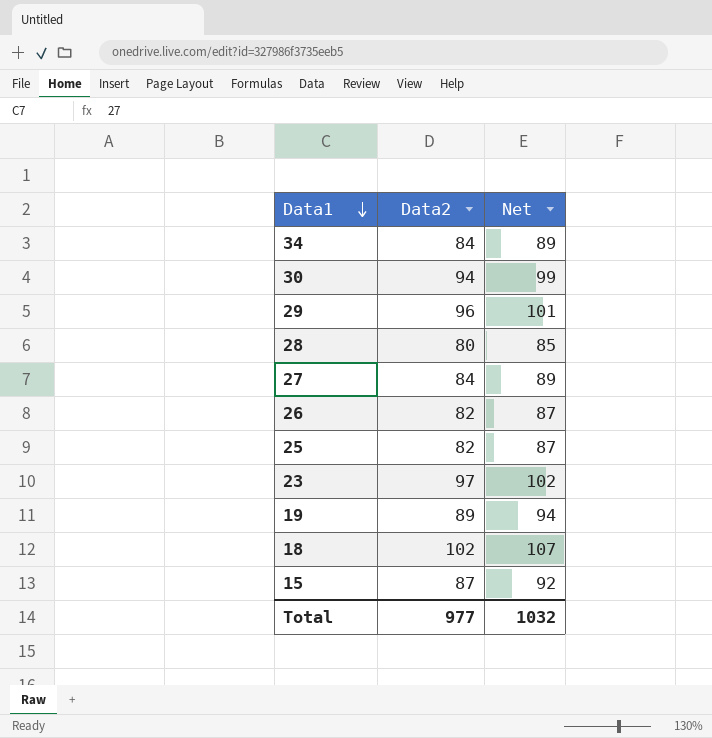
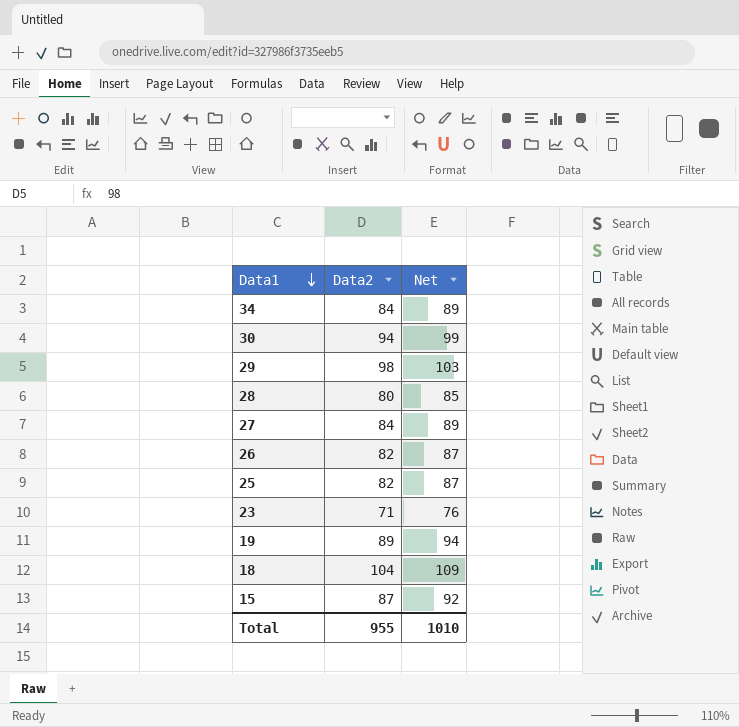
29 | Data2: 96 -> 98
29 | Net: 101 -> 103
23 | Data2: 97 -> 71
23 | Net: 102 -> 76
18 | Data2: 102 -> 104
18 | Net: 107 -> 109
Total | Data2: 977 -> 955
Total | Net: 1032 -> 1010

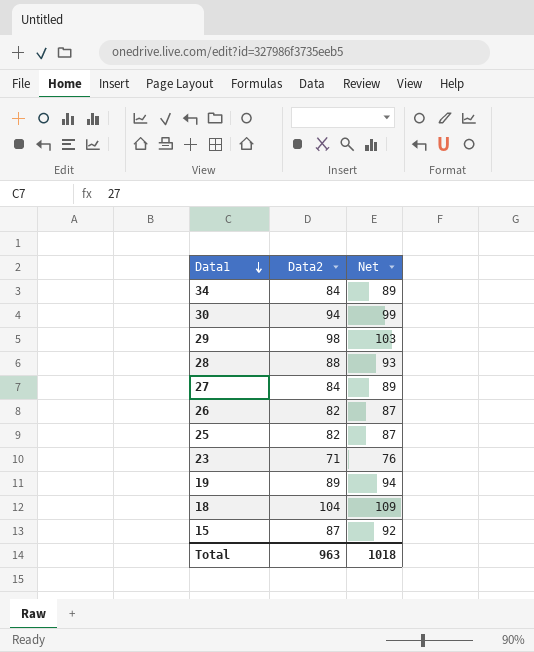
28 | Data2: 80 -> 88
28 | Net: 85 -> 93
Total | Data2: 955 -> 963
Total | Net: 1010 -> 1018

